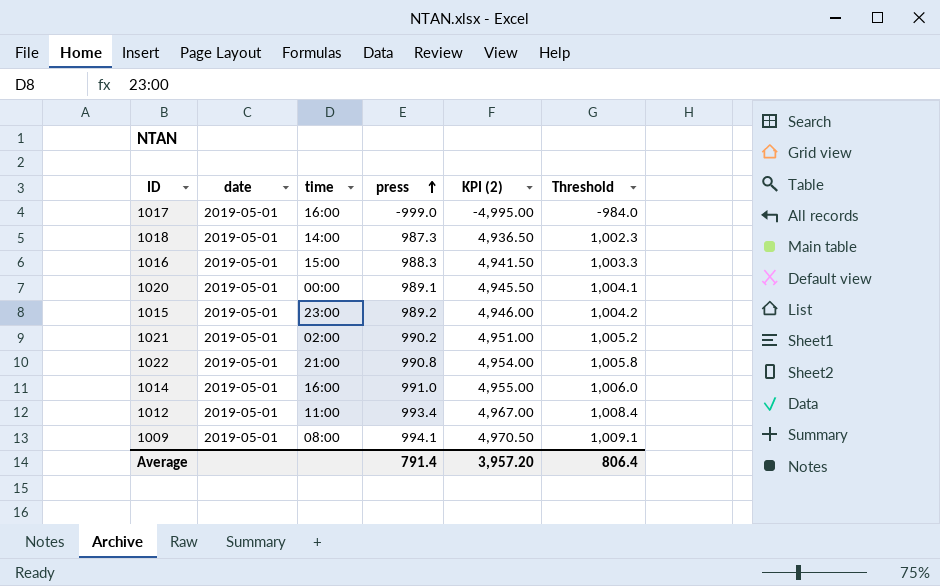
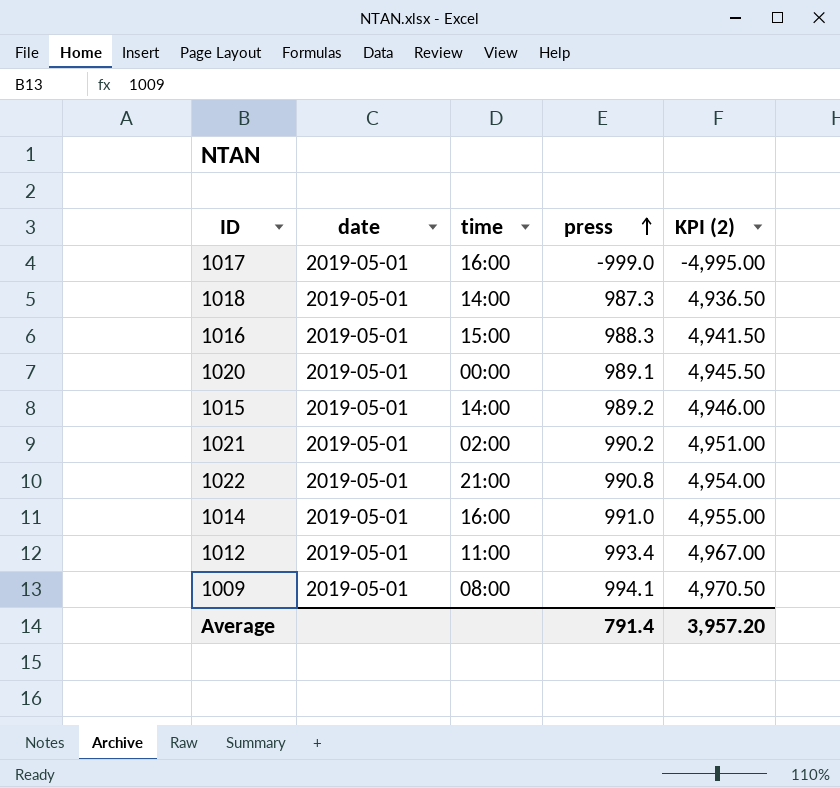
column Threshold | formula: [press] + 15 -> none
1015 | time: 23:00 -> 14:00

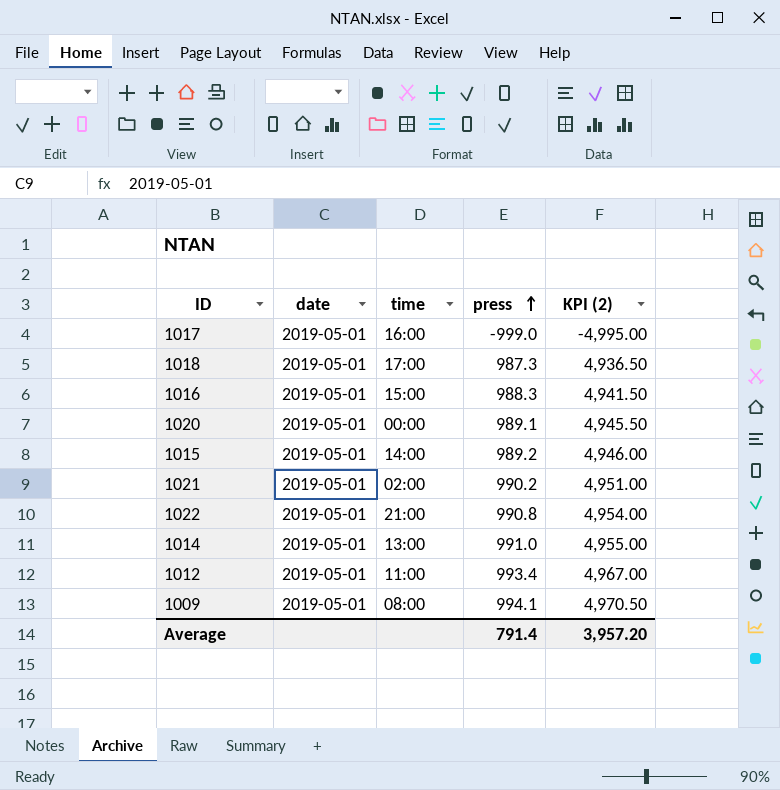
1018 | time: 14:00 -> 17:00
1014 | time: 16:00 -> 13:00

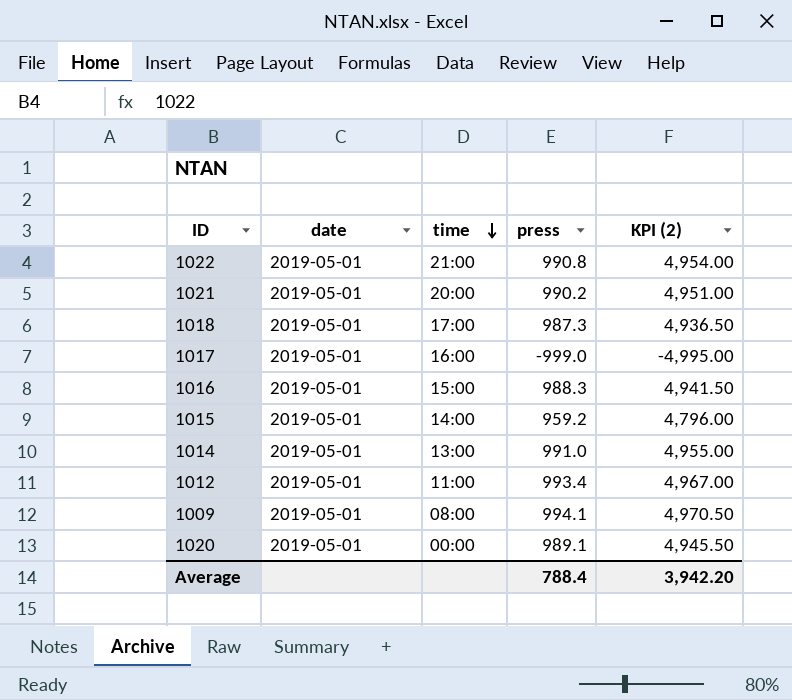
row order: press ascending -> time descending
1021 | time: 02:00 -> 20:00
1015 | press: 989.2 -> 959.2
1015 | KPI (2): 4,946.00 -> 4,796.00
Average | press: 791.4 -> 788.4
Average | KPI (2): 3,957.20 -> 3,942.20

